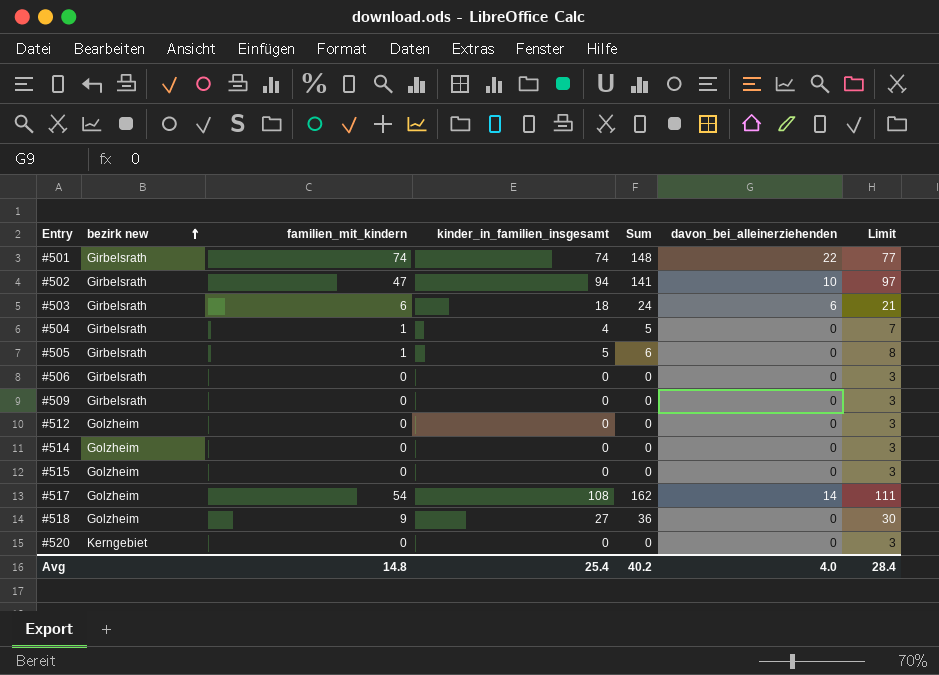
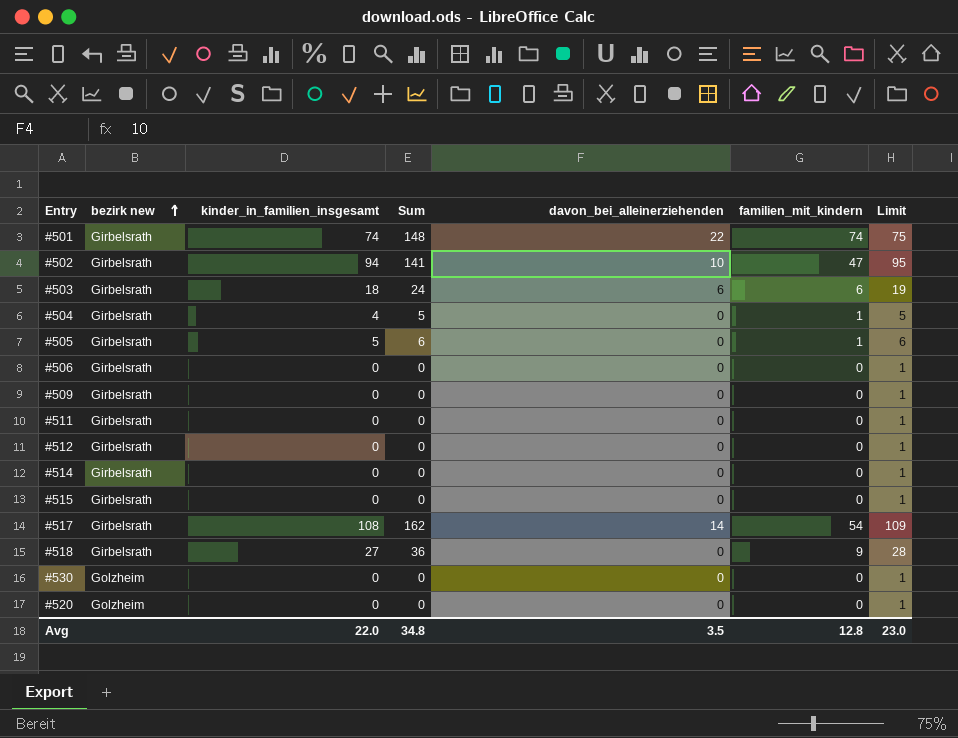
column familien_mit_kindern | position: 3 -> 6
column Limit | formula: [kinder_in_familien_insgesamt] + 3 -> [kinder_in_familien_insgesamt] + 1
row #511: none -> Girbelsrath | 0 | 0 | 0 | 0 | 1
#512 | bezirk new: Golzheim -> Girbelsrath
#514 | bezirk new: Golzheim -> Girbelsrath
#515 | bezirk new: Golzheim -> Girbelsrath
#517 | bezirk new: Golzheim -> Girbelsrath
#518 | bezirk new: Golzheim -> Girbelsrath
row #530: none -> Golzheim | 0 | 0 | 0 | 0 | 1
#520 | bezirk new: Kerngebiet -> Golzheim
Avg | kinder_in_familien_insgesamt: 25.4 -> 22.0
Avg | Sum: 40.2 -> 34.8
Avg | davon_bei_alleinerziehenden: 4.0 -> 3.5
Avg | familien_mit_kindern: 14.8 -> 12.8
Avg | Limit: 28.4 -> 23.0

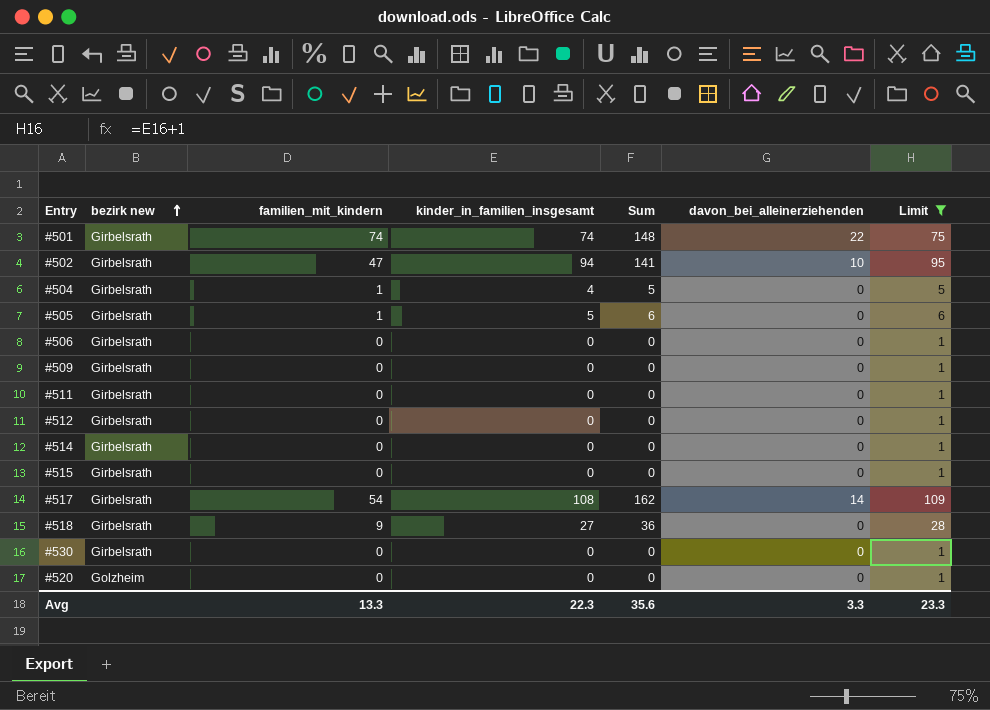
filter: none -> Limit != 19
column familien_mit_kindern | position: 6 -> 3
#530 | bezirk new: Golzheim -> Girbelsrath
Avg | familien_mit_kindern: 12.8 -> 13.3
Avg | kinder_in_familien_insgesamt: 22.0 -> 22.3
Avg | Sum: 34.8 -> 35.6
Avg | davon_bei_alleinerziehenden: 3.5 -> 3.3
Avg | Limit: 23.0 -> 23.3

